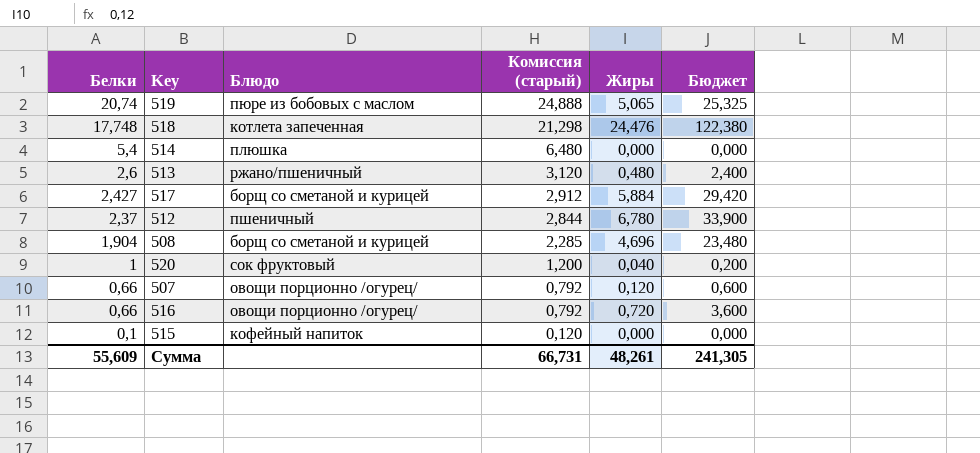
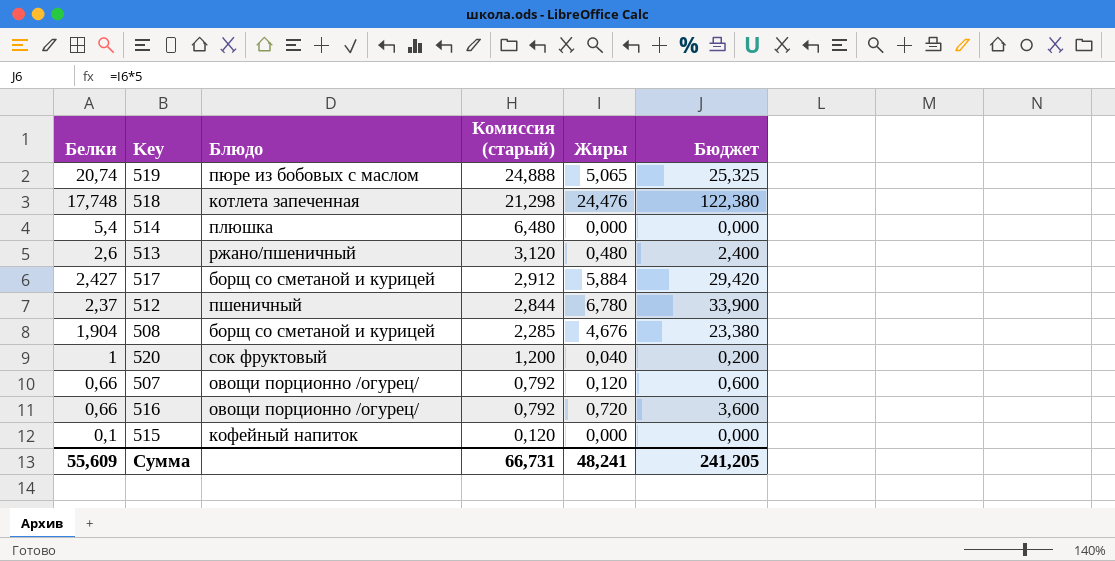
508 | Жиры: 4,696 -> 4,676
508 | Бюджет: 23,480 -> 23,380
Сумма | Жиры: 48,261 -> 48,241
Сумма | Бюджет: 241,305 -> 241,205

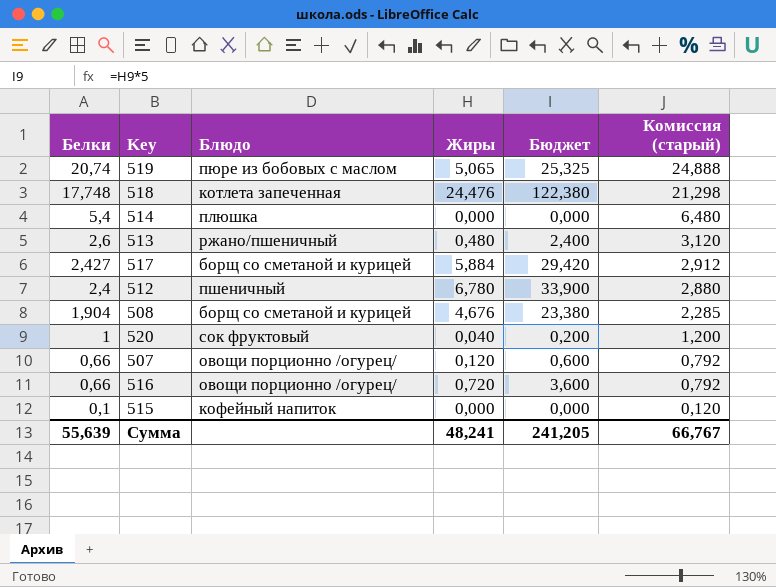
column Комиссия (старый) | position: 4 -> 6
512 | Белки: 2,37 -> 2,4
512 | Комиссия (старый): 2,844 -> 2,880
Сумма | Белки: 55,609 -> 55,639
Сумма | Комиссия (старый): 66,731 -> 66,767

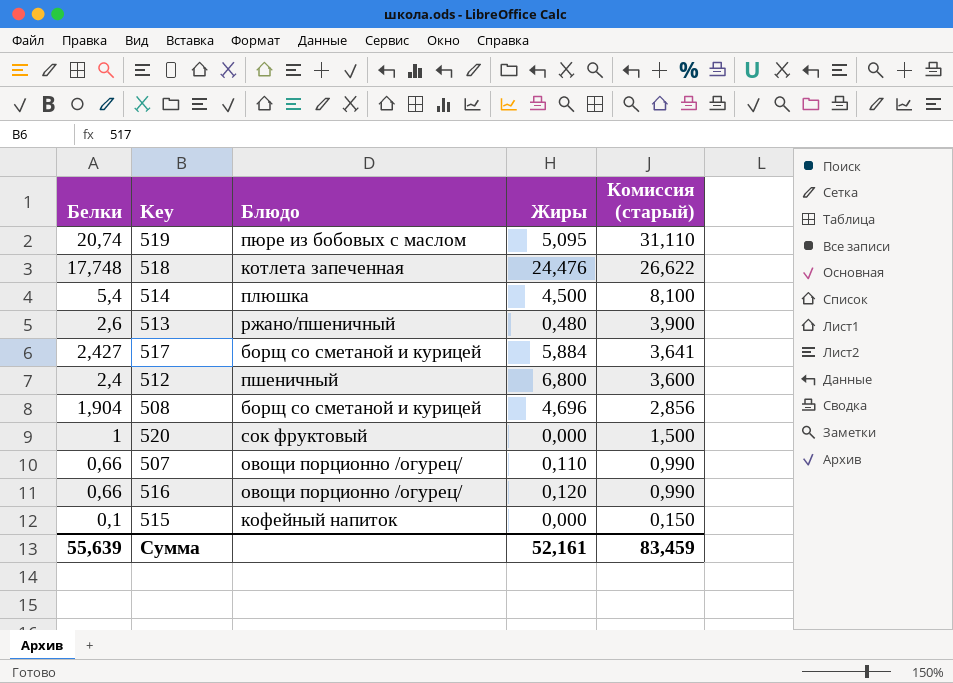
column Бюджет | formula: [Жиры] * 5 -> none
column Комиссия (старый) | formula: [Белки] * 1,2 -> [Белки] * 1,5
519 | Жиры: 5,065 -> 5,095
514 | Жиры: 0,000 -> 4,500
512 | Жиры: 6,780 -> 6,800
508 | Жиры: 4,676 -> 4,696
520 | Жиры: 0,040 -> 0,000
507 | Жиры: 0,120 -> 0,110
516 | Жиры: 0,720 -> 0,120
Сумма | Жиры: 48,241 -> 52,161
Сумма | Комиссия (старый): 66,767 -> 83,459

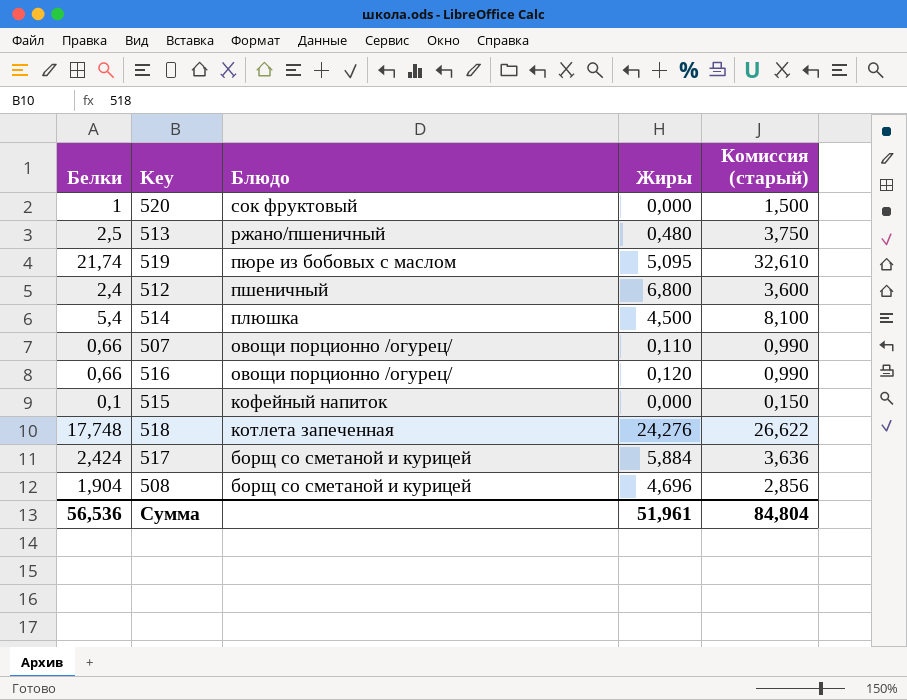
row order: Белки descending -> Блюдо descending
513 | Белки: 2,6 -> 2,5
513 | Комиссия (старый): 3,900 -> 3,750
519 | Белки: 20,74 -> 21,74
519 | Комиссия (старый): 31,110 -> 32,610
518 | Жиры: 24,476 -> 24,276
517 | Белки: 2,427 -> 2,424
517 | Комиссия (старый): 3,641 -> 3,636
Сумма | Белки: 55,639 -> 56,536
Сумма | Жиры: 52,161 -> 51,961
Сумма | Комиссия (старый): 83,459 -> 84,804

